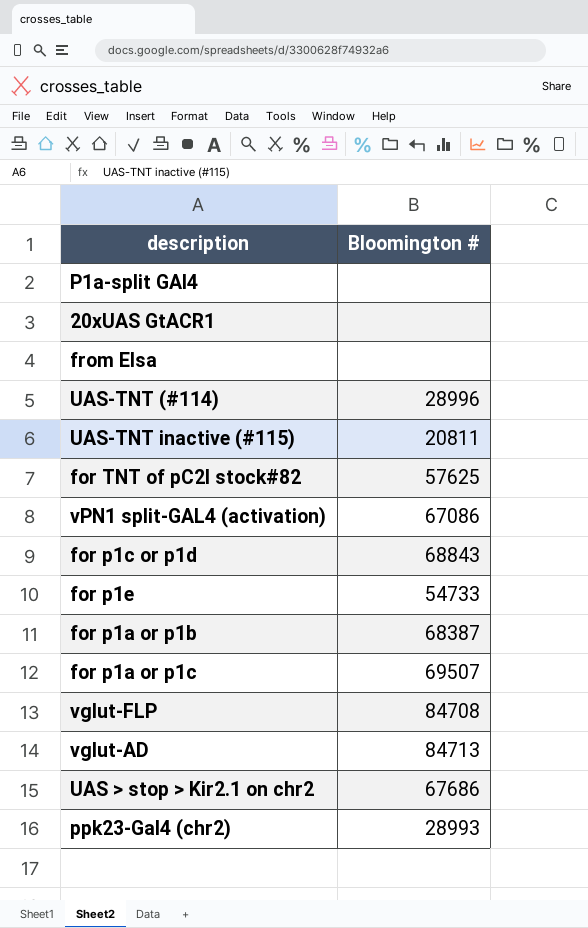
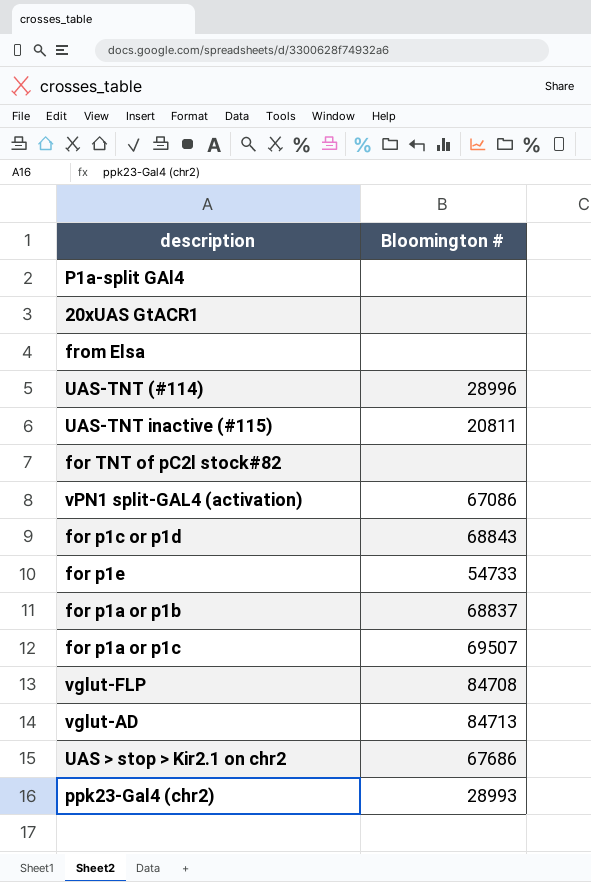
for TNT of pC2l stock#82 | Bloomington #: 57625 -> none
for p1a or p1b | Bloomington #: 68387 -> 68837

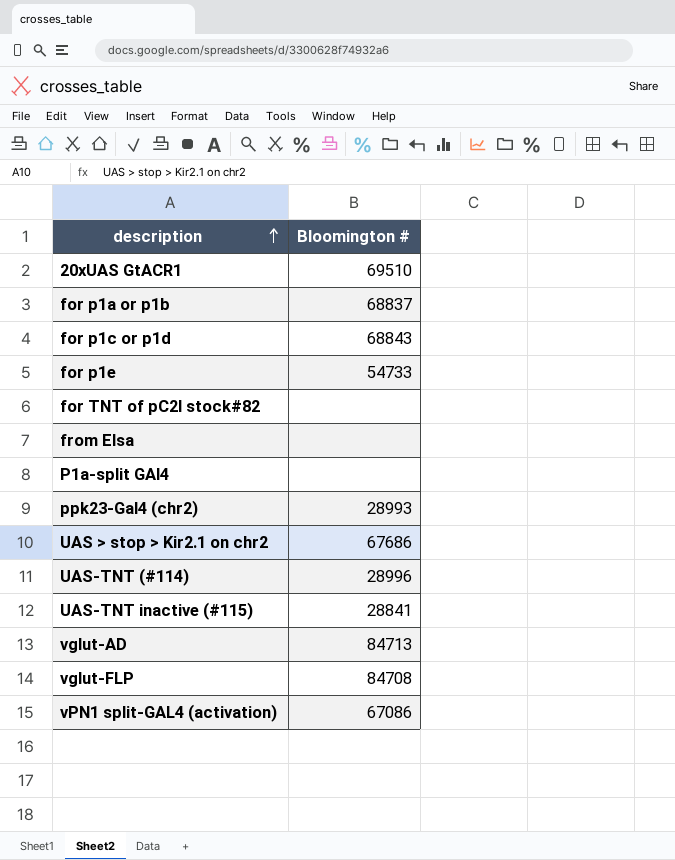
row order: none -> description ascending
row for p1a or p1c: 69507 -> none
20xUAS GtACR1 | Bloomington #: none -> 69510
UAS-TNT inactive (#115) | Bloomington #: 20811 -> 28841

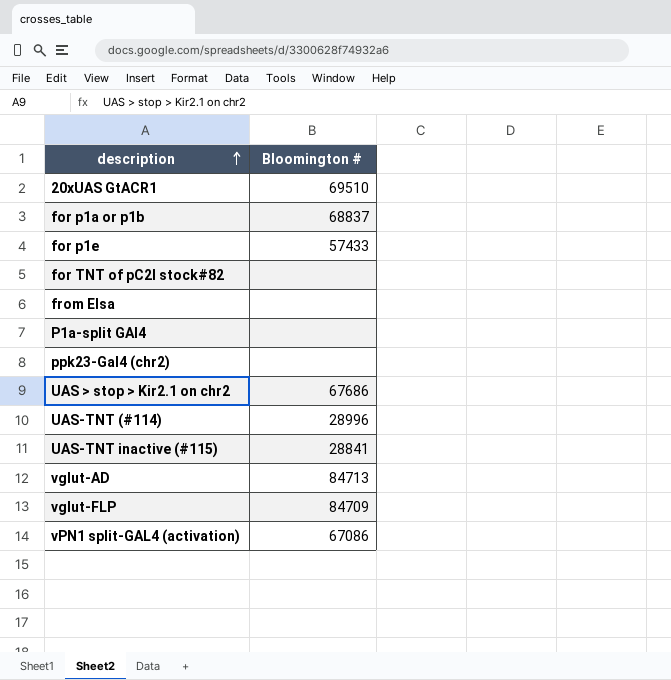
row for p1c or p1d: 68843 -> none
for p1e | Bloomington #: 54733 -> 57433
ppk23-Gal4 (chr2) | Bloomington #: 28993 -> none
vglut-FLP | Bloomington #: 84708 -> 84709

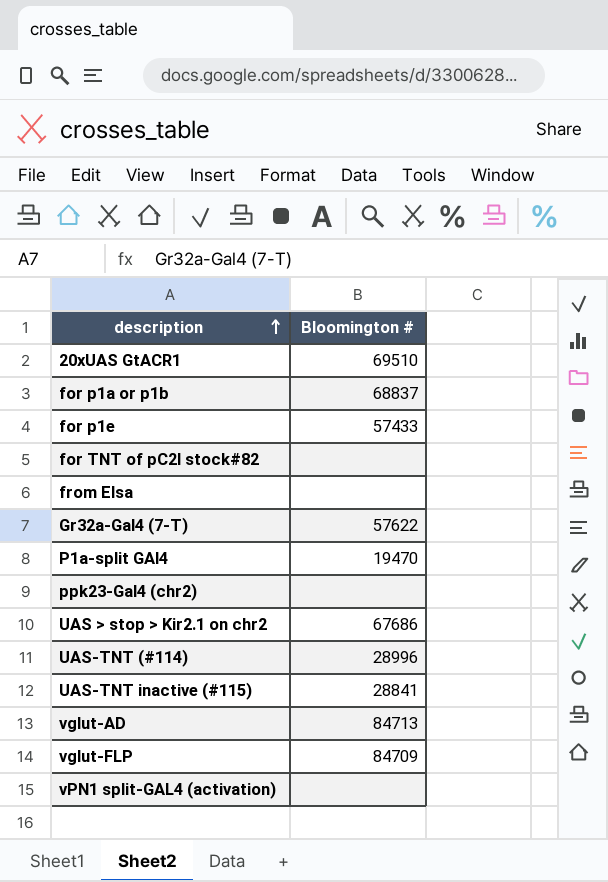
row Gr32a-Gal4 (7-T): none -> 57622
P1a-split GAl4 | Bloomington #: none -> 19470
vPN1 split-GAL4 (activation) | Bloomington #: 67086 -> none

